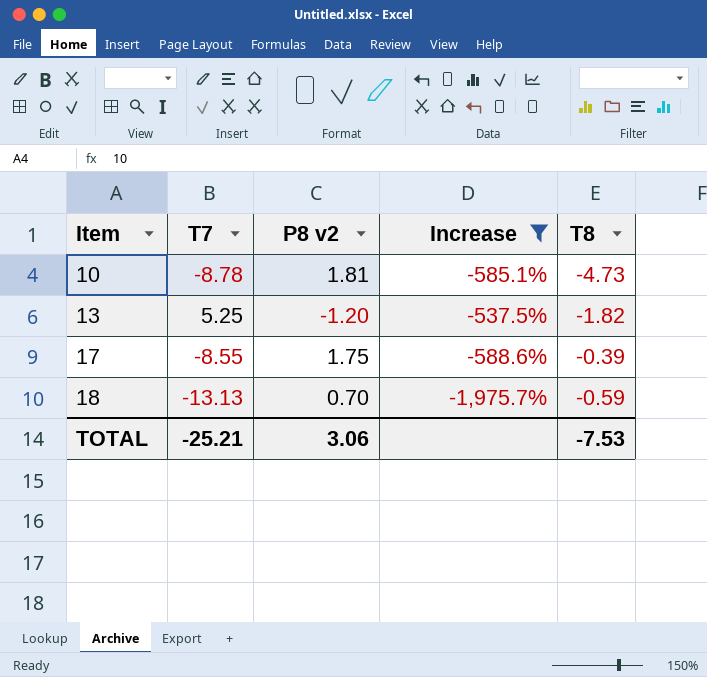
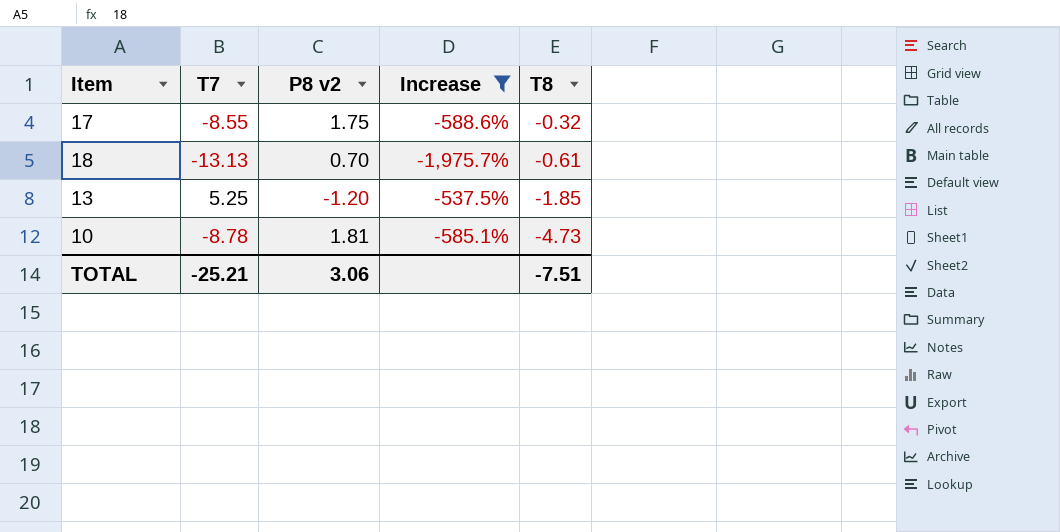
row order: Item ascending -> T8 descending
17 | T8: -0.39 -> -0.32
18 | T8: -0.59 -> -0.61
13 | T8: -1.82 -> -1.85
TOTAL | T8: -7.53 -> -7.51

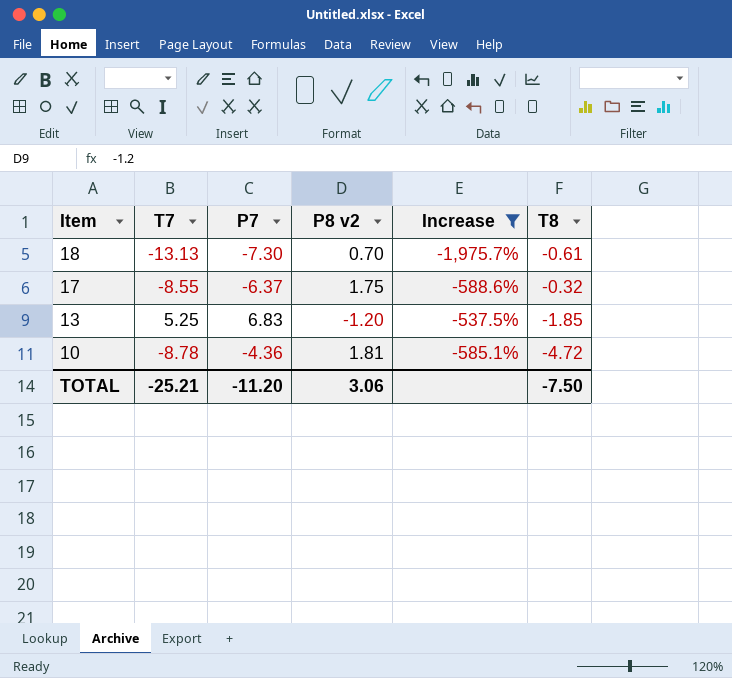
row order: T8 descending -> Item descending
column P7 | position: none -> 3
10 | T8: -4.73 -> -4.72
TOTAL | T8: -7.51 -> -7.50

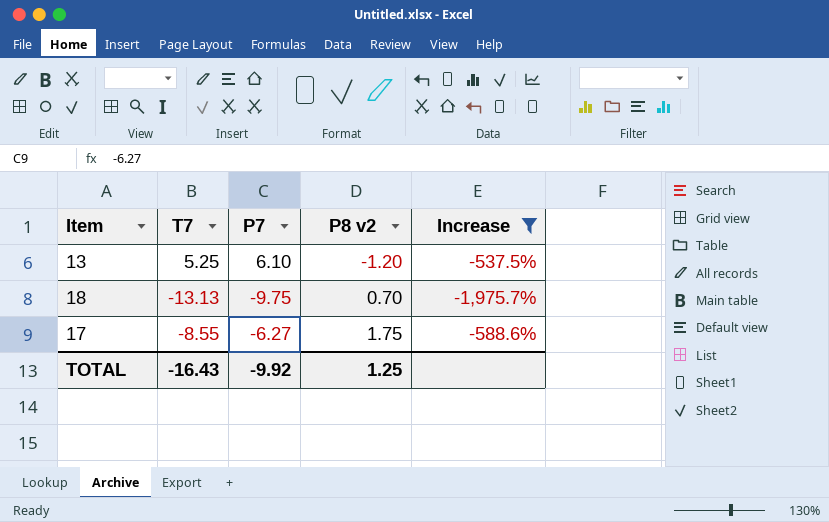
row order: Item descending -> P8 v2 ascending
column T8 | position: 6 -> none
row 10: -8.78 | -4.36 | 1.81 | -585.1% | -4.72 -> none
13 | P7: 6.83 -> 6.10
18 | P7: -7.30 -> -9.75
17 | P7: -6.37 -> -6.27
TOTAL | T7: -25.21 -> -16.43
TOTAL | P7: -11.20 -> -9.92
TOTAL | P8 v2: 3.06 -> 1.25

